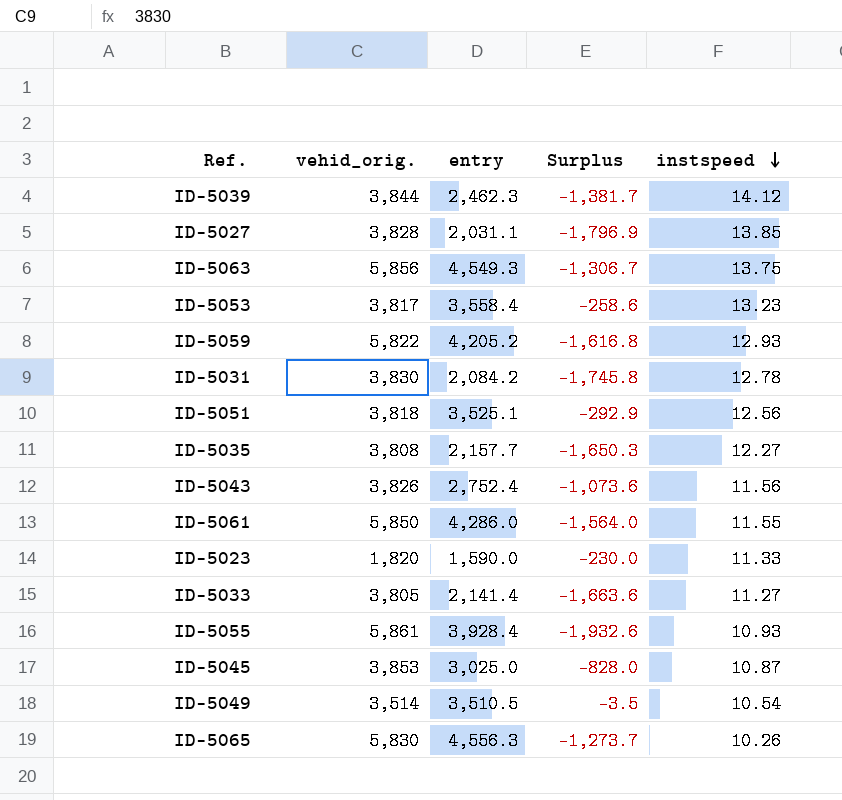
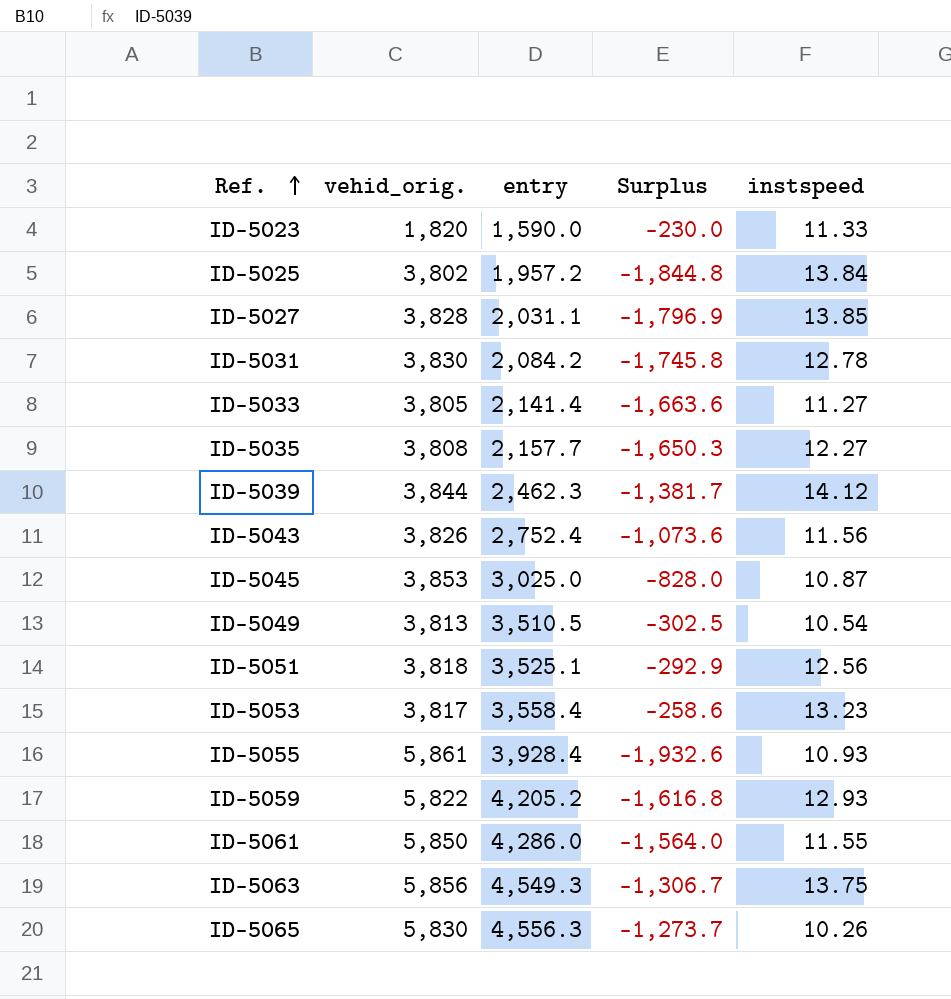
row order: instspeed descending -> Ref. ascending
row ID-5025: none -> 3,802 | 1,957.2 | -1,844.8 | 13.84
ID-5049 | vehid_orig.: 3,514 -> 3,813
ID-5049 | Surplus: -3.5 -> -302.5

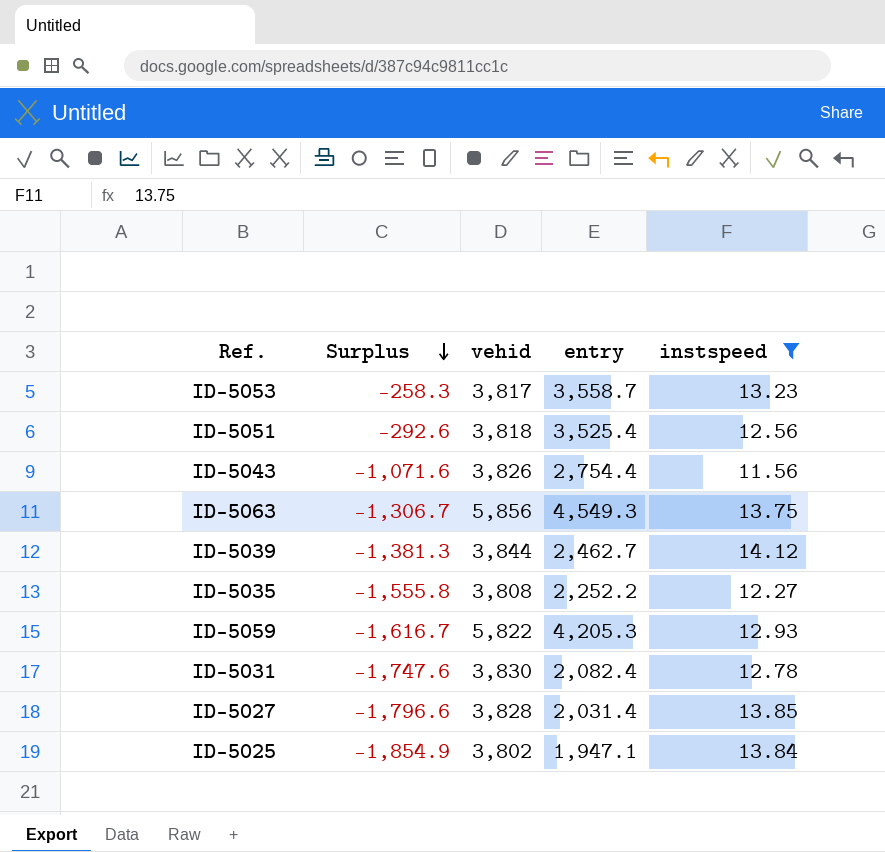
filter: none -> instspeed >= 11.56
row order: Ref. ascending -> Surplus descending
column Surplus | position: 4 -> 2
column name: vehid_orig. -> vehid
ID-5053 | Surplus: -258.6 -> -258.3
ID-5053 | entry: 3,558.4 -> 3,558.7
ID-5051 | Surplus: -292.9 -> -292.6
ID-5051 | entry: 3,525.1 -> 3,525.4
ID-5043 | Surplus: -1,073.6 -> -1,071.6
ID-5043 | entry: 2,752.4 -> 2,754.4
ID-5039 | Surplus: -1,381.7 -> -1,381.3
ID-5039 | entry: 2,462.3 -> 2,462.7
ID-5035 | Surplus: -1,650.3 -> -1,555.8
ID-5035 | entry: 2,157.7 -> 2,252.2
ID-5059 | Surplus: -1,616.8 -> -1,616.7
ID-5059 | entry: 4,205.2 -> 4,205.3
ID-5031 | Surplus: -1,745.8 -> -1,747.6
ID-5031 | entry: 2,084.2 -> 2,082.4
ID-5027 | Surplus: -1,796.9 -> -1,796.6
ID-5027 | entry: 2,031.1 -> 2,031.4
ID-5025 | Surplus: -1,844.8 -> -1,854.9
ID-5025 | entry: 1,957.2 -> 1,947.1

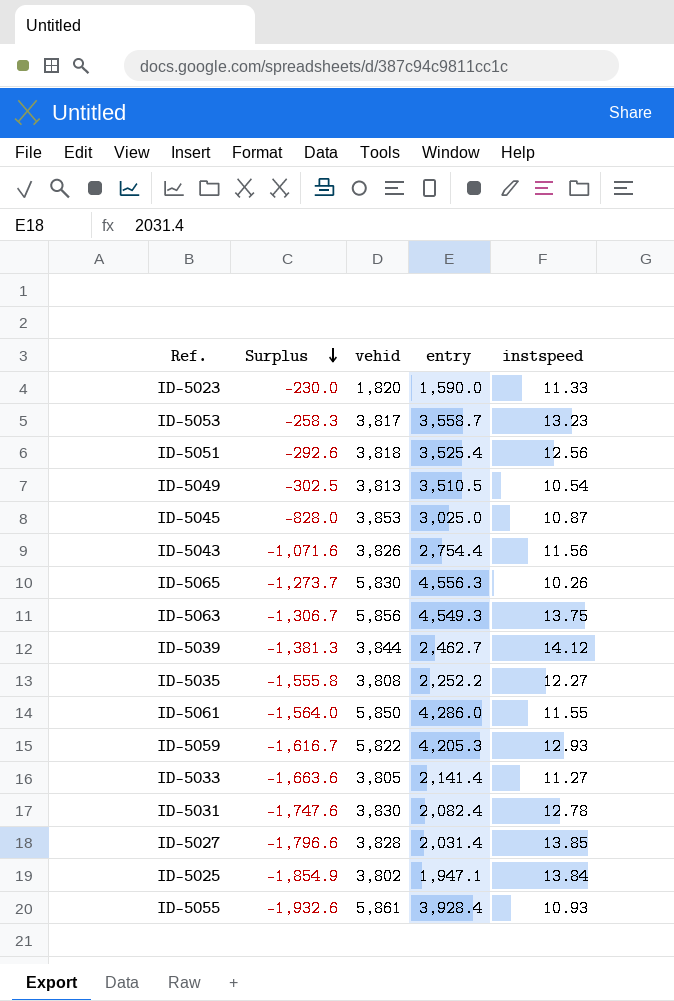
filter: instspeed >= 11.56 -> none

